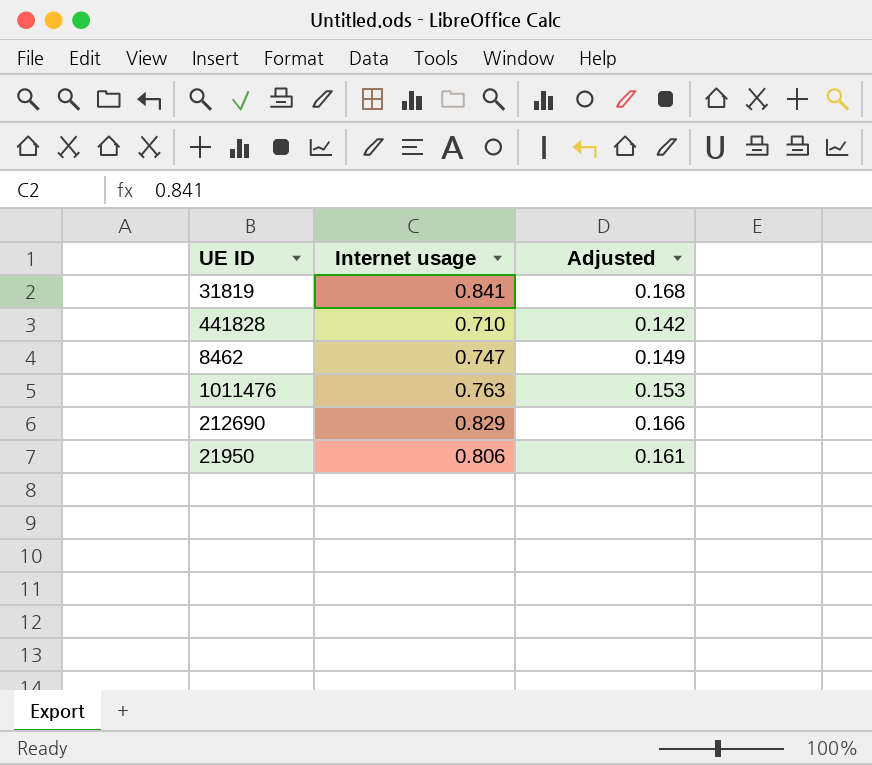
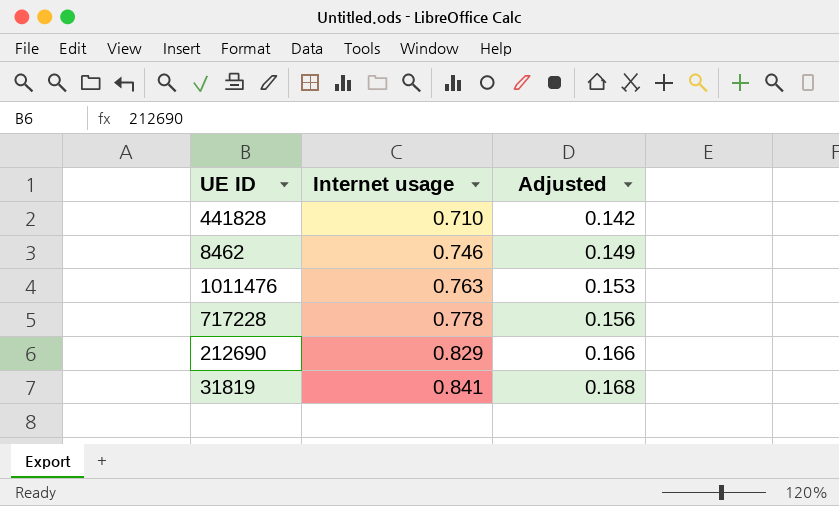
row order: none -> Internet usage ascending
row 21950: 0.806 | 0.161 -> none
8462 | Internet usage: 0.747 -> 0.746
row 717228: none -> 0.778 | 0.156

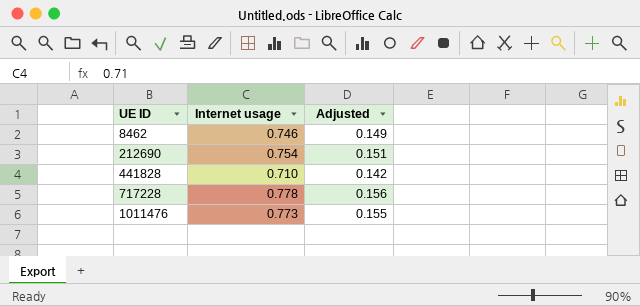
row order: Internet usage ascending -> UE ID ascending
row 31819: 0.841 | 0.168 -> none
212690 | Internet usage: 0.829 -> 0.754
212690 | Adjusted: 0.166 -> 0.151
1011476 | Internet usage: 0.763 -> 0.773
1011476 | Adjusted: 0.153 -> 0.155

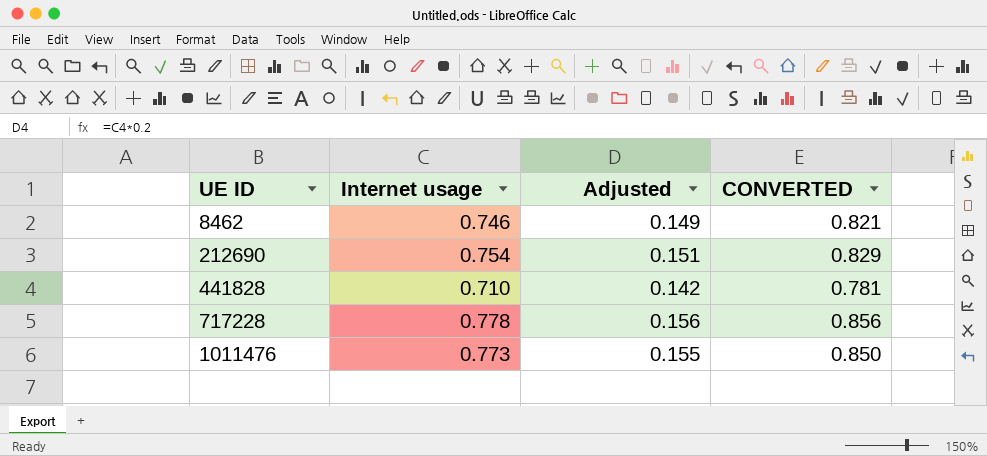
column CONVERTED | formula: none -> [Internet usage] * 1.1

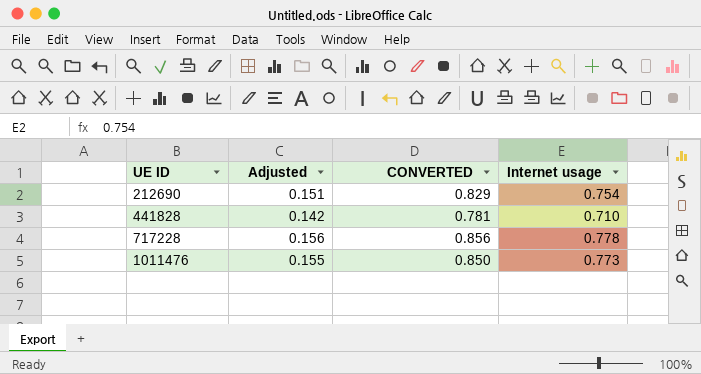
column Internet usage | position: 2 -> 4
row 8462: 0.746 | 0.149 | 0.821 -> none

